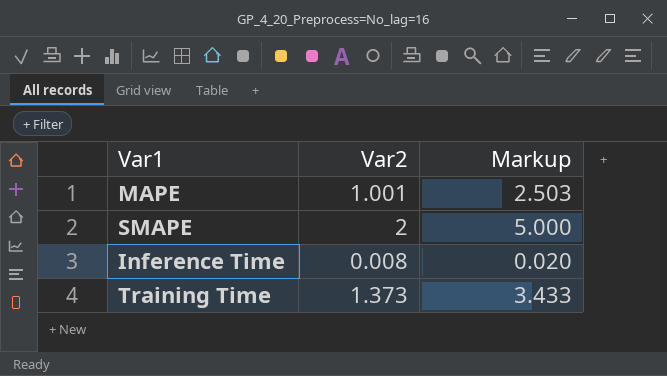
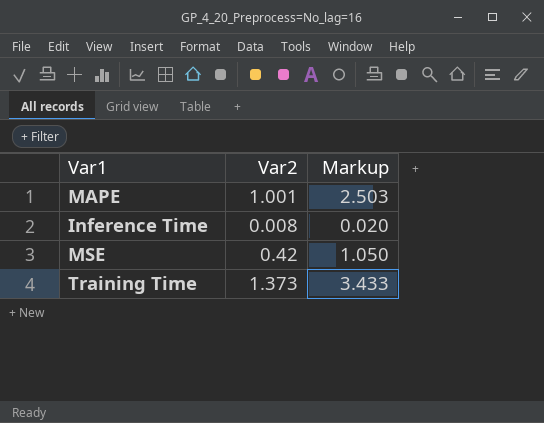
row SMAPE: 2 | 5.000 -> none
row MSE: none -> 0.42 | 1.050

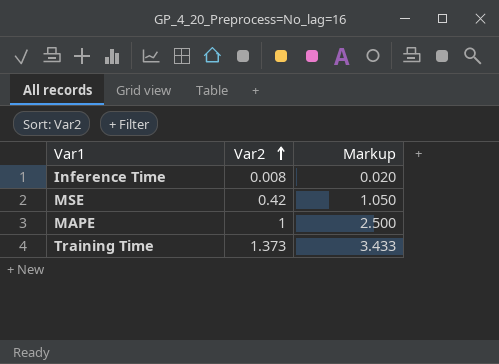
row order: none -> Var2 ascending
MAPE | Var2: 1.001 -> 1
MAPE | Markup: 2.503 -> 2.500

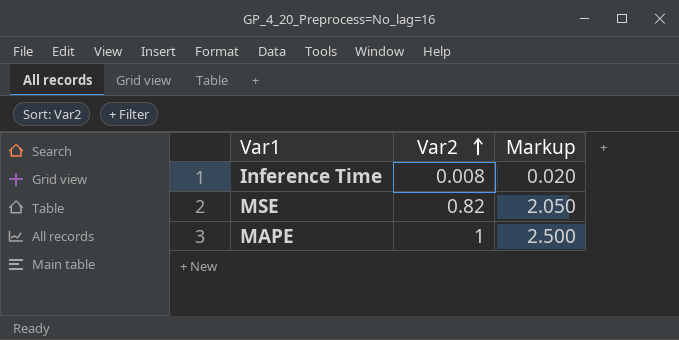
row Training Time: 1.373 | 3.433 -> none
MSE | Var2: 0.42 -> 0.82
MSE | Markup: 1.050 -> 2.050

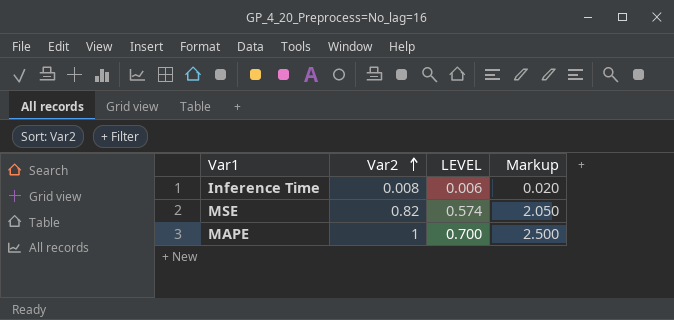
column LEVEL | formula: none -> [Var2] * 0.7

